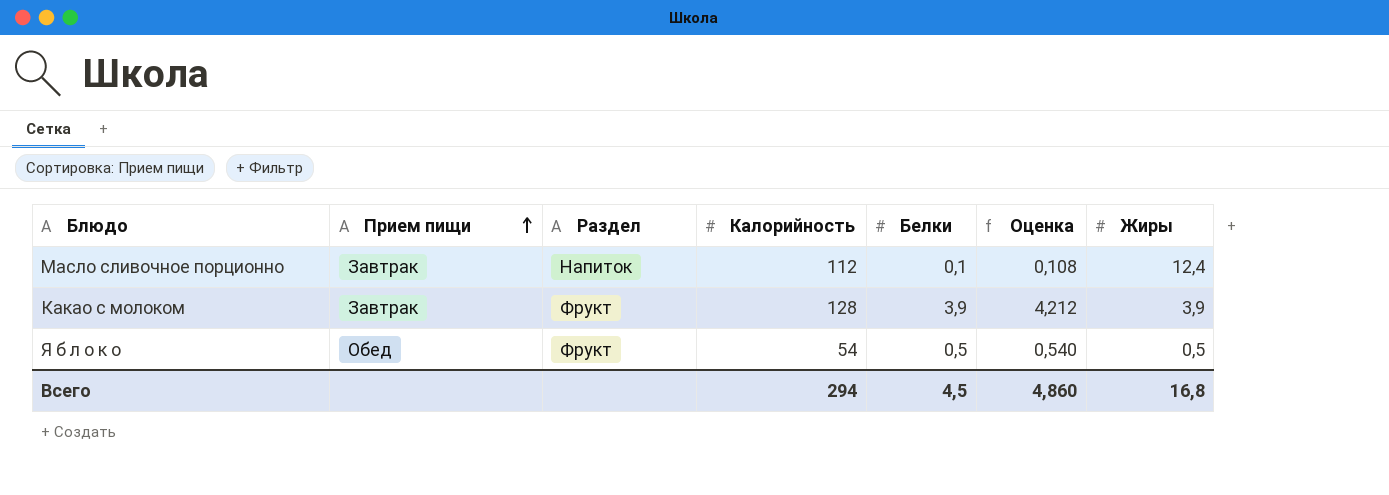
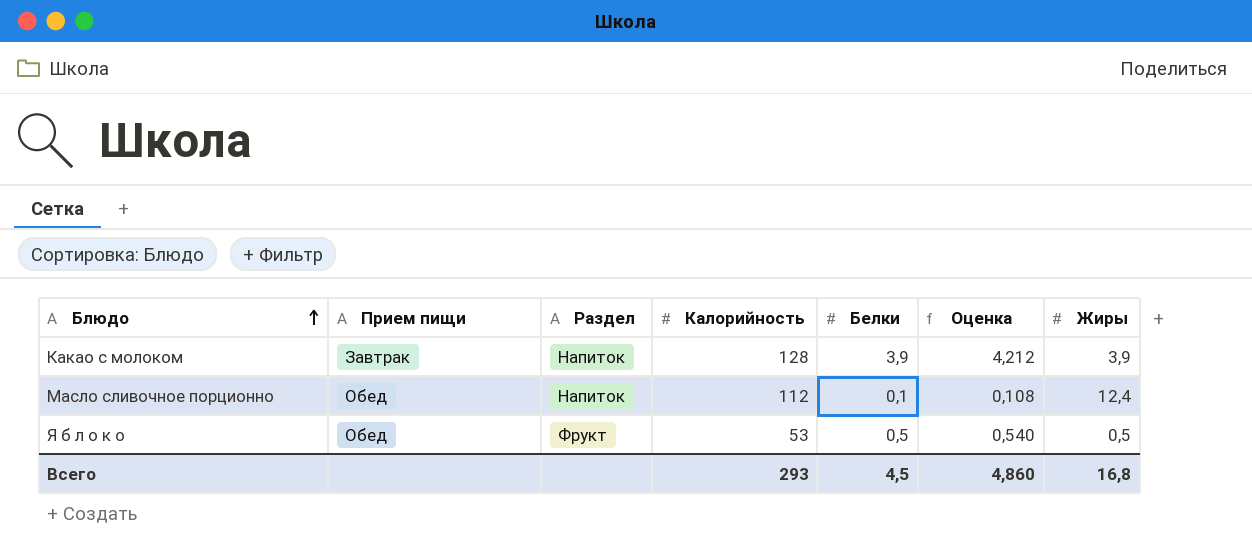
row order: Прием пищи ascending -> Блюдо ascending
Какао с молоком | Раздел: Фрукт -> Напиток
Масло сливочное порционно | Прием пищи: Завтрак -> Обед
Я б л о к о | Калорийность: 54 -> 53
Всего | Калорийность: 294 -> 293

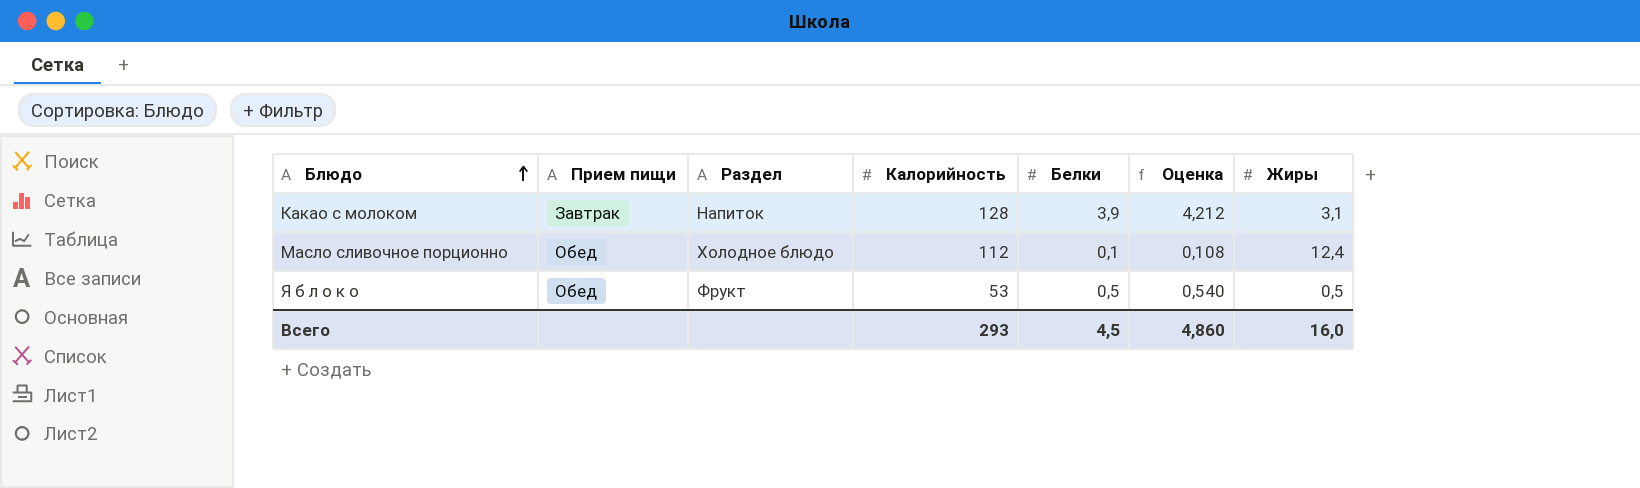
Какао с молоком | Жиры: 3,9 -> 3,1
Масло сливочное порционно | Раздел: Напиток -> Холодное блюдо
Всего | Жиры: 16,8 -> 16,0

